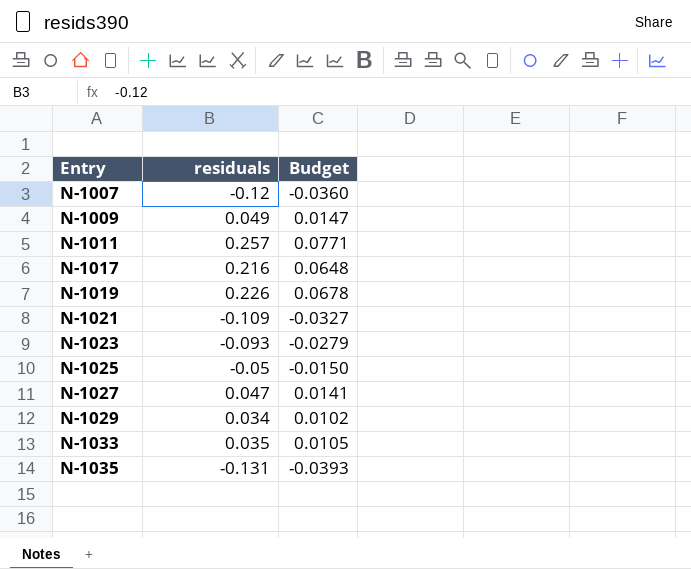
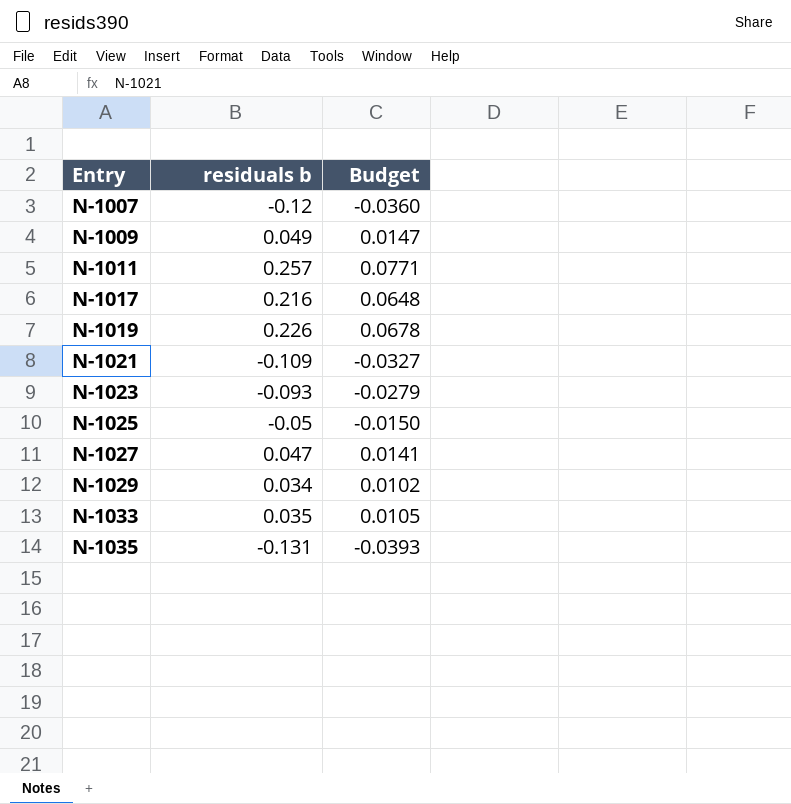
column name: residuals -> residuals b

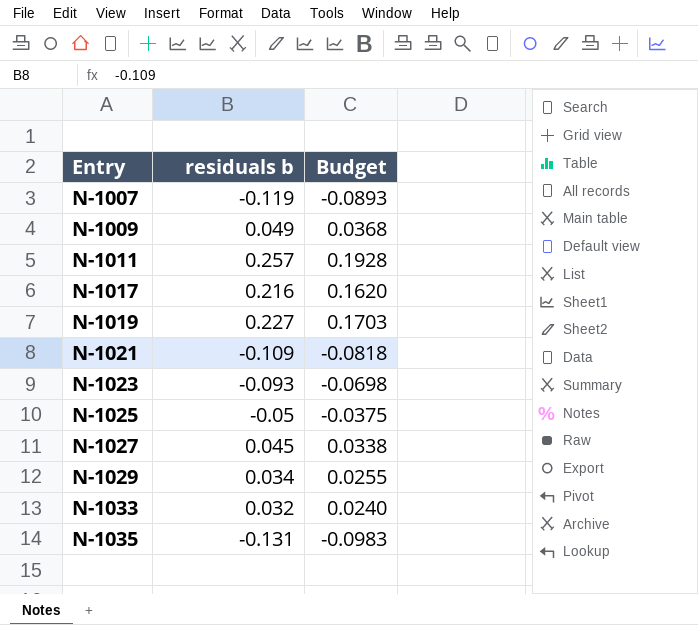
column Budget | formula: [residuals b] * 0.3 -> [residuals b] * 0.75
N-1007 | residuals b: -0.12 -> -0.119
N-1019 | residuals b: 0.226 -> 0.227
N-1027 | residuals b: 0.047 -> 0.045
N-1033 | residuals b: 0.035 -> 0.032

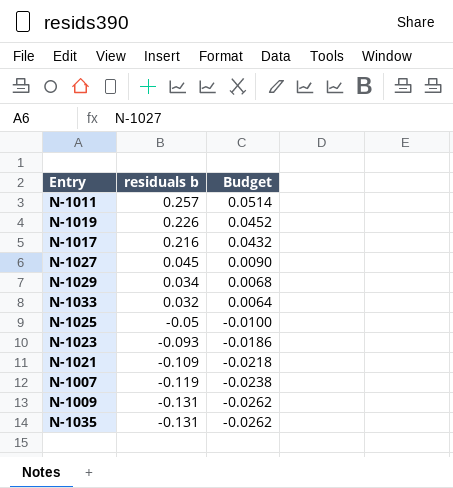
row order: Entry ascending -> residuals b descending
column Budget | formula: [residuals b] * 0.75 -> [residuals b] * 0.2
N-1019 | residuals b: 0.227 -> 0.226
N-1009 | residuals b: 0.049 -> -0.131

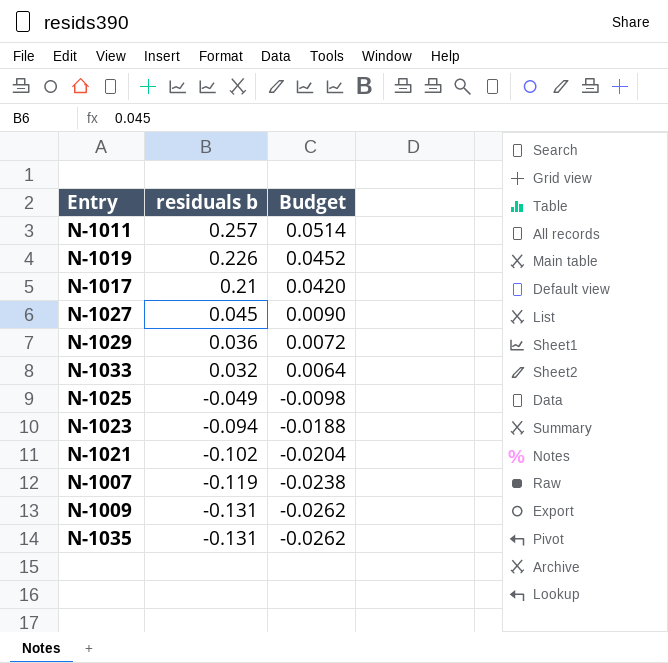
N-1017 | residuals b: 0.216 -> 0.21
N-1017 | Budget: 0.0432 -> 0.0420
N-1029 | residuals b: 0.034 -> 0.036
N-1029 | Budget: 0.0068 -> 0.0072
N-1025 | residuals b: -0.05 -> -0.049
N-1025 | Budget: -0.0100 -> -0.0098
N-1023 | residuals b: -0.093 -> -0.094
N-1023 | Budget: -0.0186 -> -0.0188
N-1021 | residuals b: -0.109 -> -0.102
N-1021 | Budget: -0.0218 -> -0.0204

